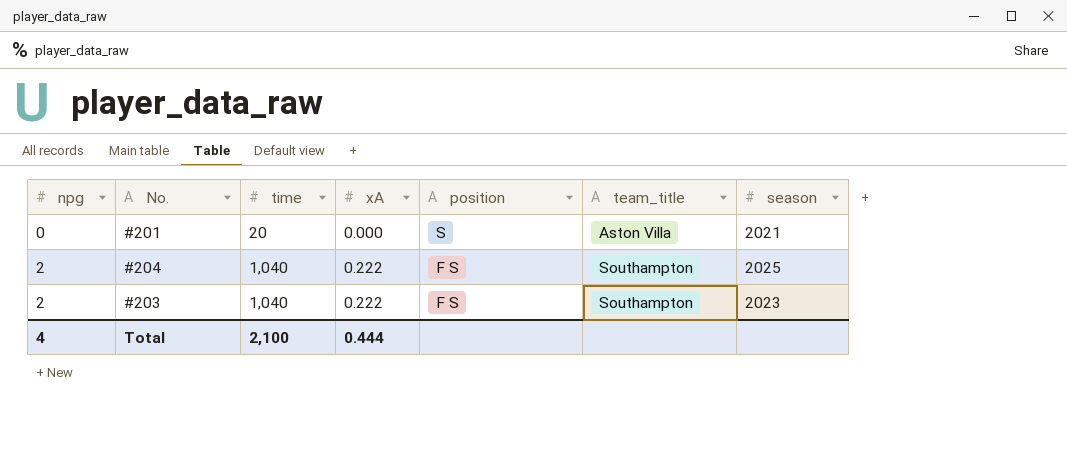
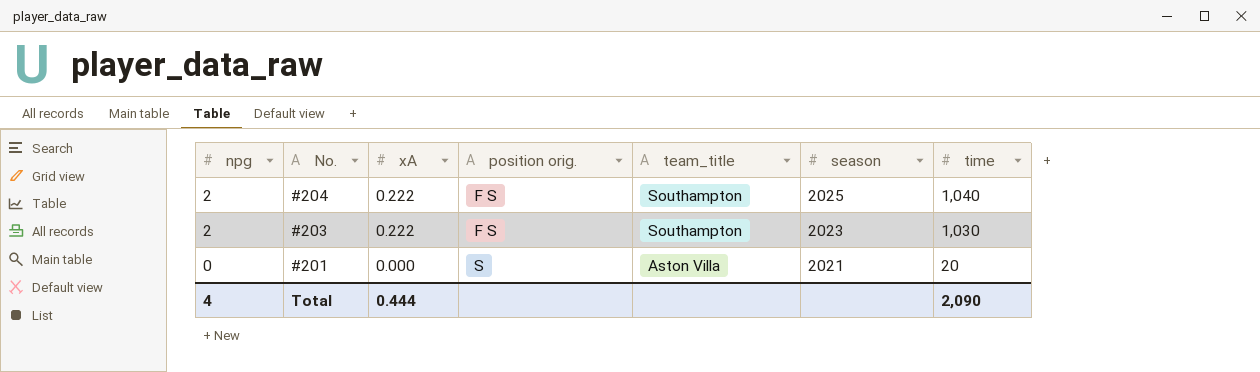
row order: npg ascending -> npg descending
column name: position -> position orig.
column time | position: 3 -> 7
#203 | time: 1,040 -> 1,030
Total | time: 2,100 -> 2,090

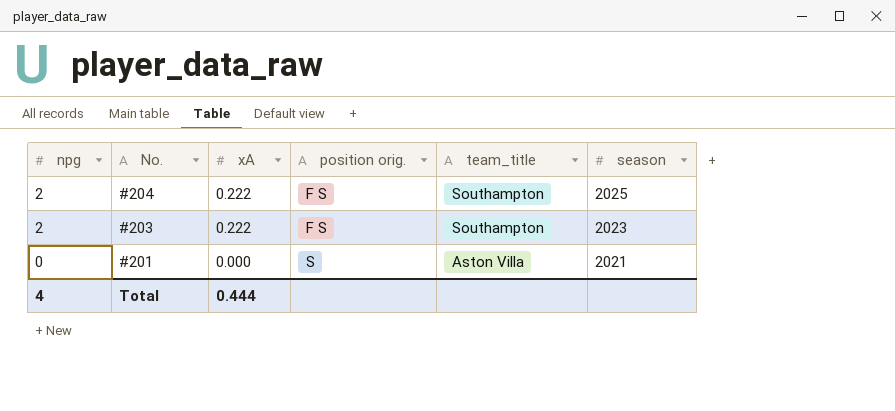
column time | position: 7 -> none

